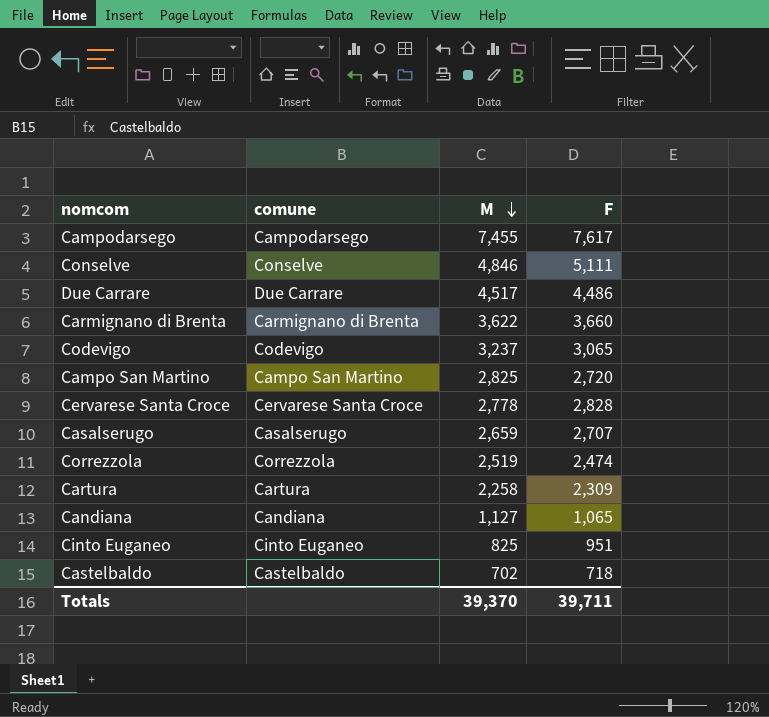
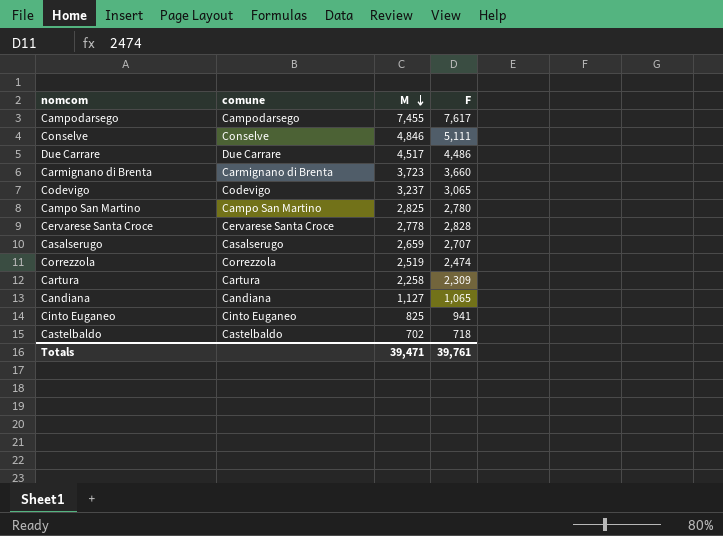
Carmignano di Brenta | M: 3,622 -> 3,723
Campo San Martino | F: 2,720 -> 2,780
Cinto Euganeo | F: 951 -> 941
Totals | M: 39,370 -> 39,471
Totals | F: 39,711 -> 39,761

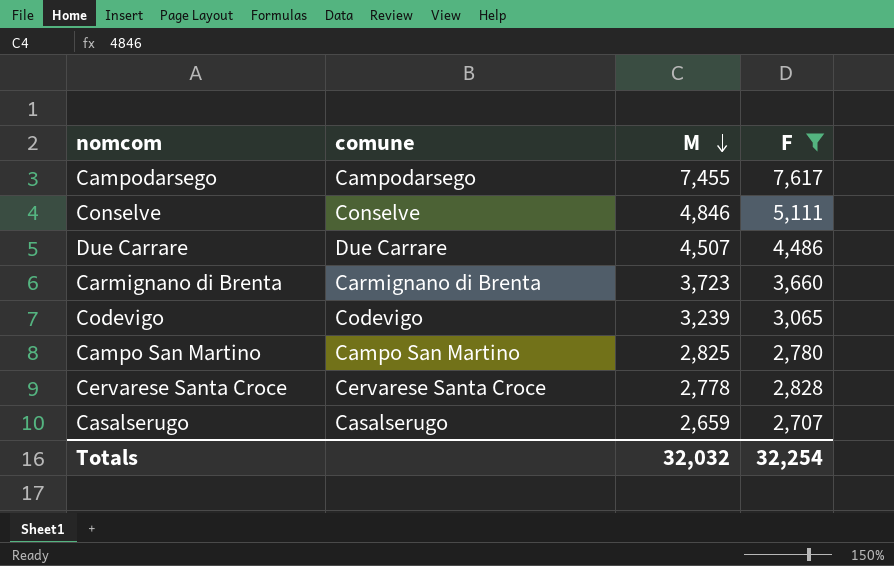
filter: none -> F >= 2,707
Due Carrare | M: 4,517 -> 4,507
Codevigo | M: 3,237 -> 3,239
Totals | M: 39,471 -> 32,032
Totals | F: 39,761 -> 32,254

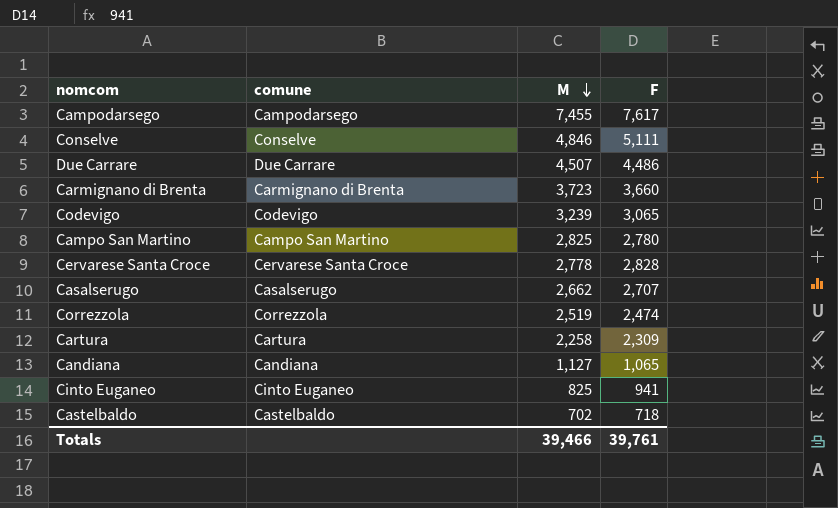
filter: F >= 2,707 -> none
Casalserugo | M: 2,659 -> 2,662
Totals | M: 32,032 -> 39,466
Totals | F: 32,254 -> 39,761

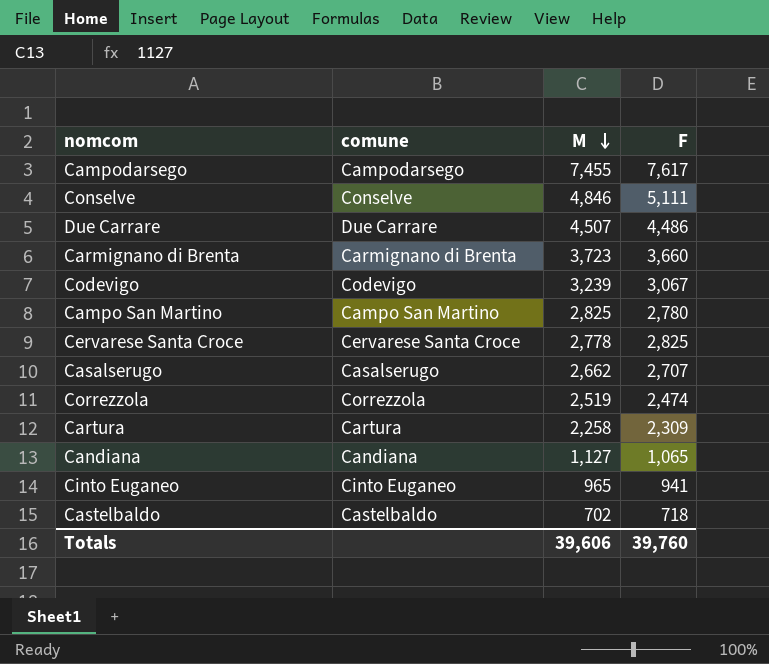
Codevigo | F: 3,065 -> 3,067
Cervarese Santa Croce | F: 2,828 -> 2,825
Cinto Euganeo | M: 825 -> 965
Totals | M: 39,466 -> 39,606
Totals | F: 39,761 -> 39,760

